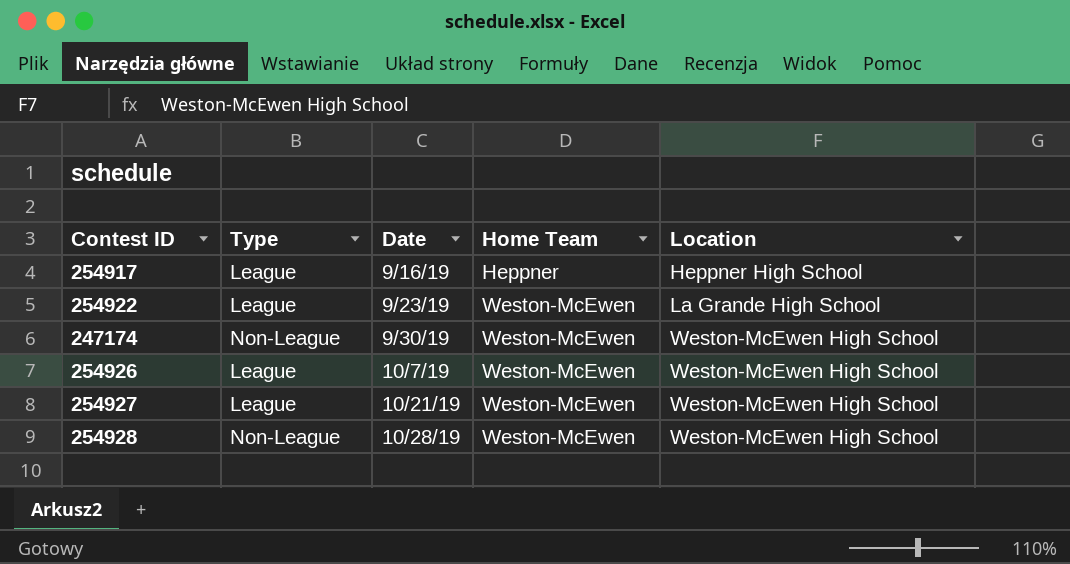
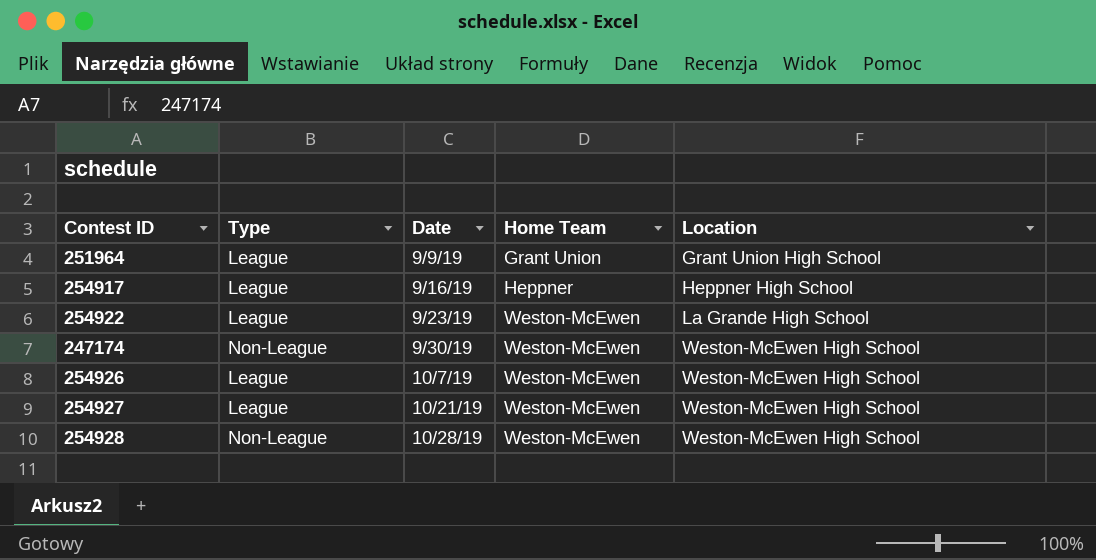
row 251964: none -> League | 9/9/19 | Grant Union | Grant Union High School

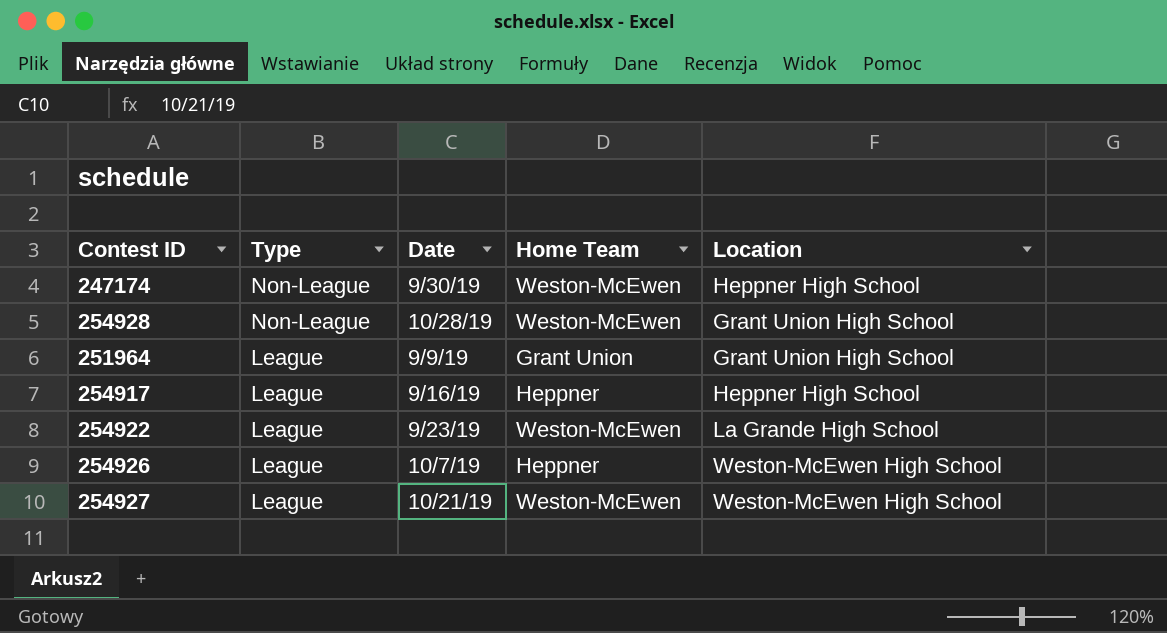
row order: Date ascending -> Type descending
247174 | Location: Weston-McEwen High School -> Heppner High School
254928 | Location: Weston-McEwen High School -> Grant Union High School
254926 | Home Team: Weston-McEwen -> Heppner

